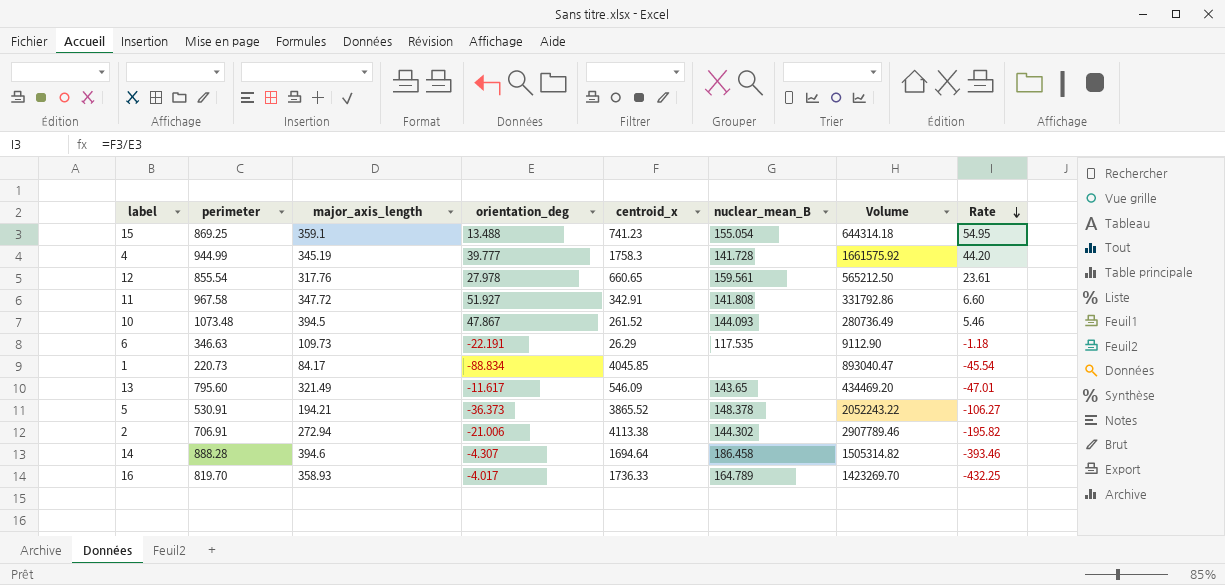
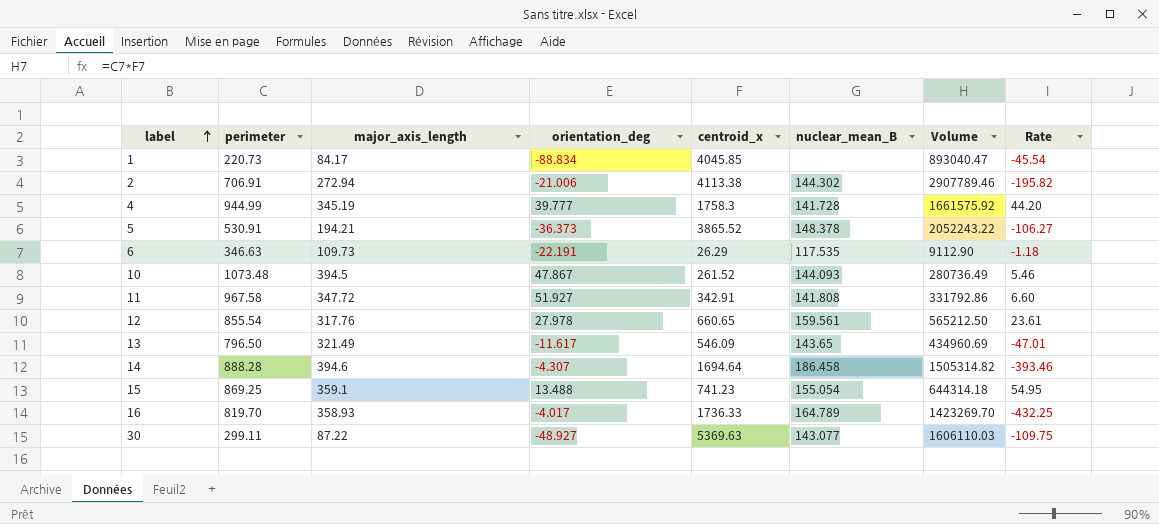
row order: Rate descending -> label ascending
13 | perimeter: 795.60 -> 796.50
13 | Volume: 434469.20 -> 434960.69
row 30: none -> 299.11 | 87.22 | -48.927 | 5369.63 | 143.077 | 1606110.03 | -109.75

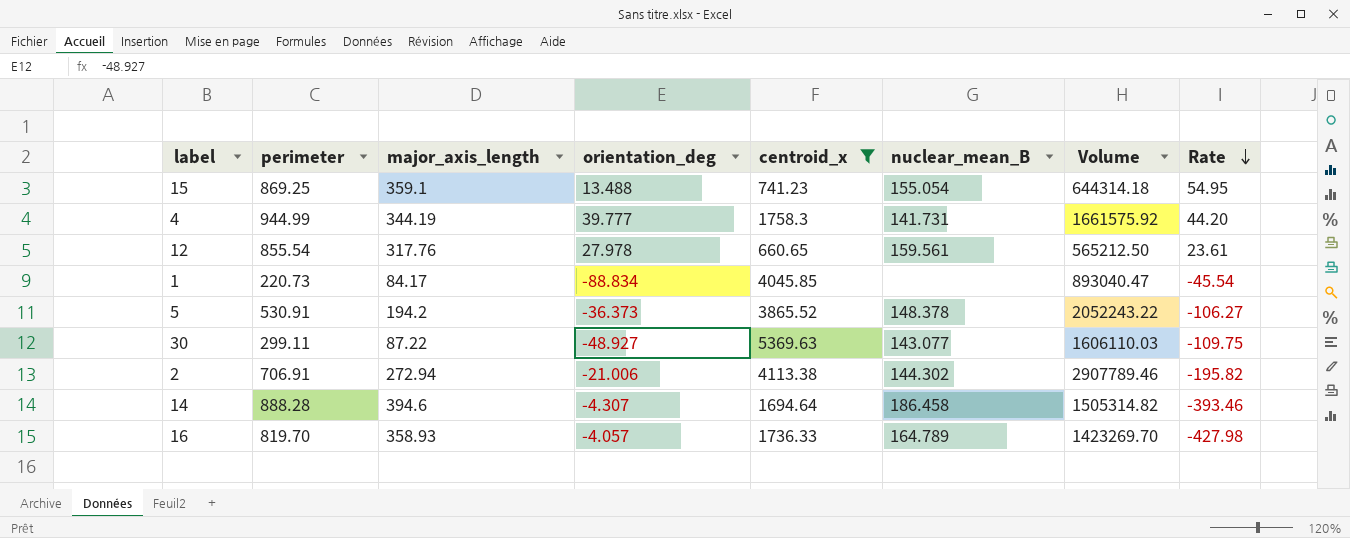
filter: none -> centroid_x >= 660.65
row order: label ascending -> Rate descending
4 | major_axis_length: 345.19 -> 344.19
4 | nuclear_mean_B: 141.728 -> 141.731
5 | major_axis_length: 194.21 -> 194.2
16 | orientation_deg: -4.017 -> -4.057
16 | Rate: -432.25 -> -427.98

